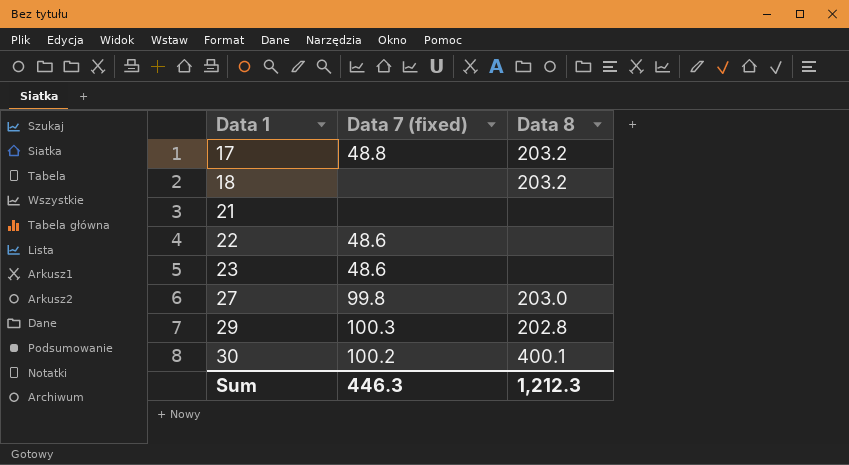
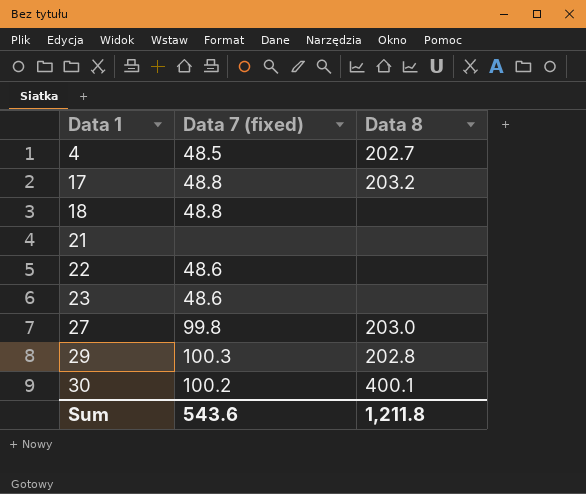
row 4: none -> 48.5 | 202.7
18 | Data 7 (fixed): none -> 48.8
18 | Data 8: 203.2 -> none
Sum | Data 7 (fixed): 446.3 -> 543.6
Sum | Data 8: 1,212.3 -> 1,211.8

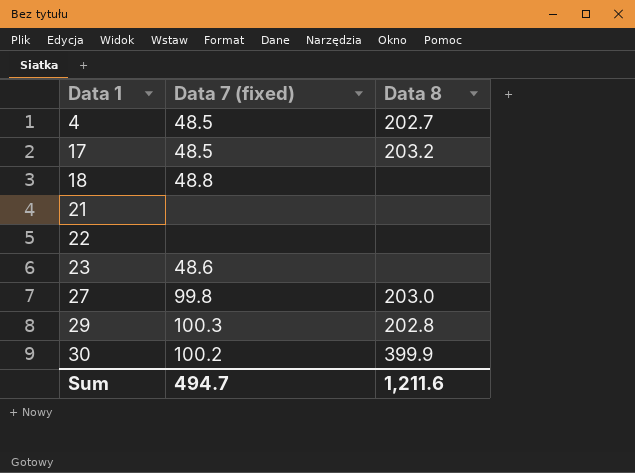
17 | Data 7 (fixed): 48.8 -> 48.5
22 | Data 7 (fixed): 48.6 -> none
30 | Data 8: 400.1 -> 399.9
Sum | Data 7 (fixed): 543.6 -> 494.7
Sum | Data 8: 1,211.8 -> 1,211.6

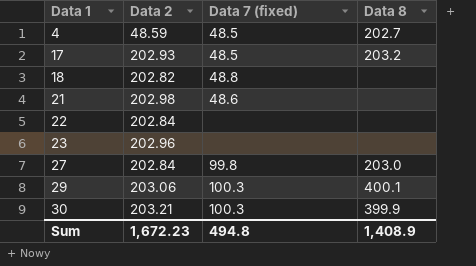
column Data 2 | position: none -> 2
21 | Data 7 (fixed): none -> 48.6
23 | Data 7 (fixed): 48.6 -> none
29 | Data 8: 202.8 -> 400.1
30 | Data 7 (fixed): 100.2 -> 100.3
Sum | Data 7 (fixed): 494.7 -> 494.8
Sum | Data 8: 1,211.6 -> 1,408.9

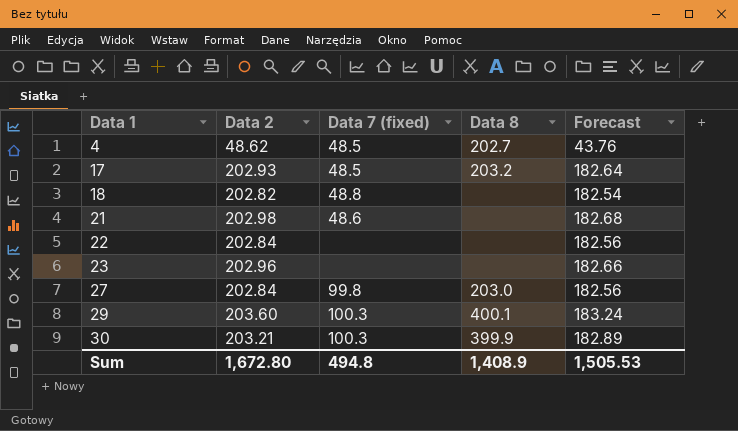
column Forecast | formula: none -> [Data 2] * 0.9
4 | Data 2: 48.59 -> 48.62
29 | Data 2: 203.06 -> 203.60
Sum | Data 2: 1,672.23 -> 1,672.80

